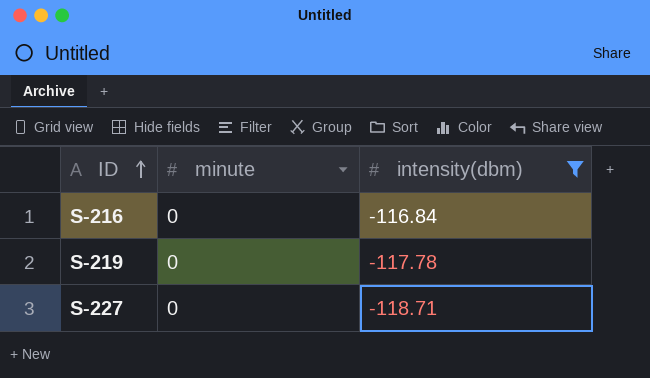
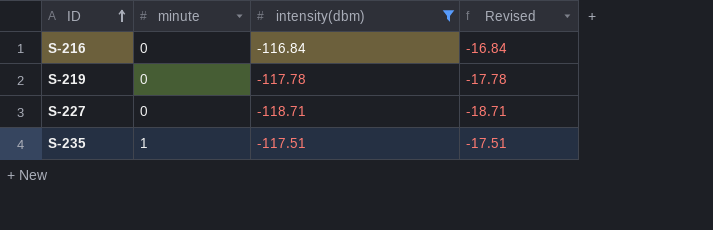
column Revised | formula: none -> [intensity(dbm)] + 100
row S-235: none -> 1 | -117.51 | -17.51

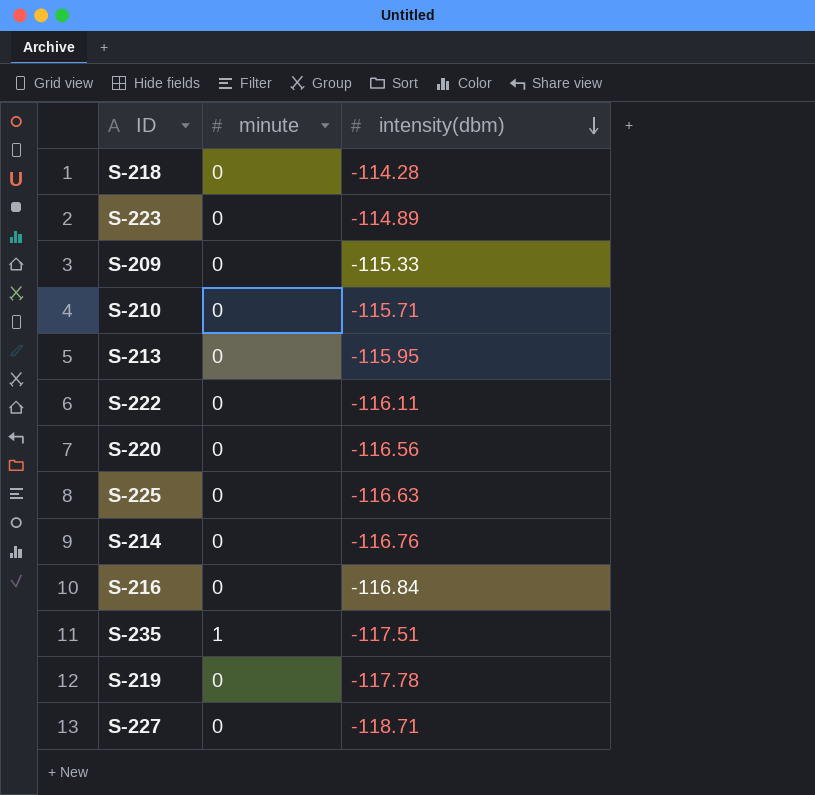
filter: intensity(dbm) <= -116.84 -> none
row order: ID ascending -> intensity(dbm) descending
column Revised | formula: [intensity(dbm)] + 100 -> none

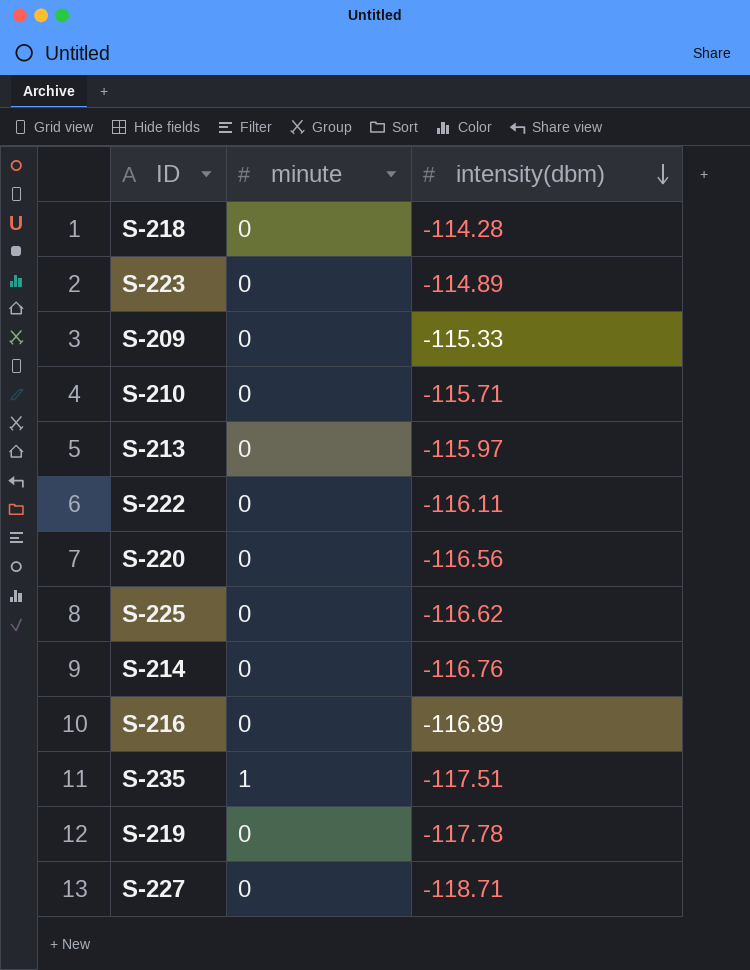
S-213 | intensity(dbm): -115.95 -> -115.97
S-225 | intensity(dbm): -116.63 -> -116.62
S-216 | intensity(dbm): -116.84 -> -116.89

